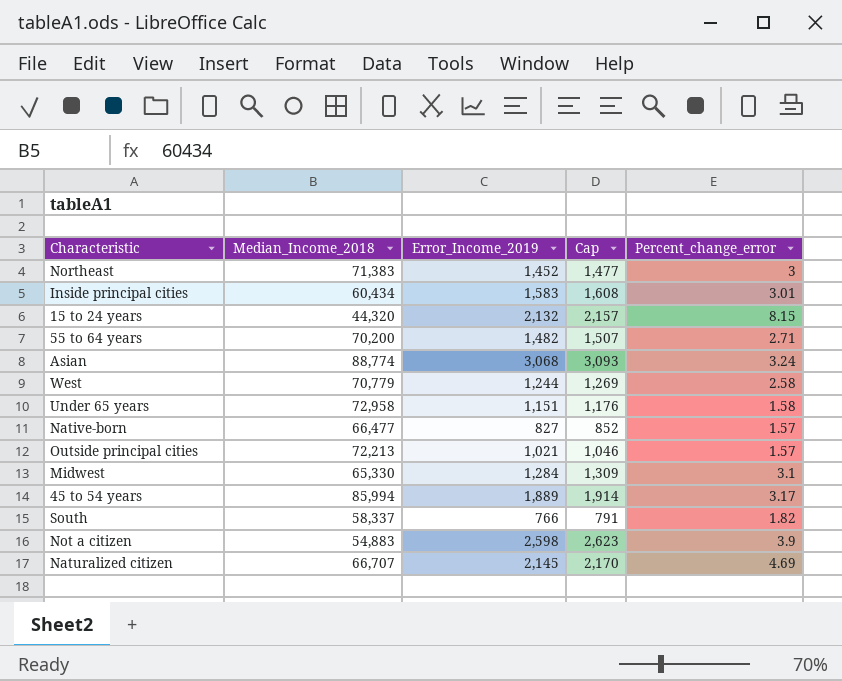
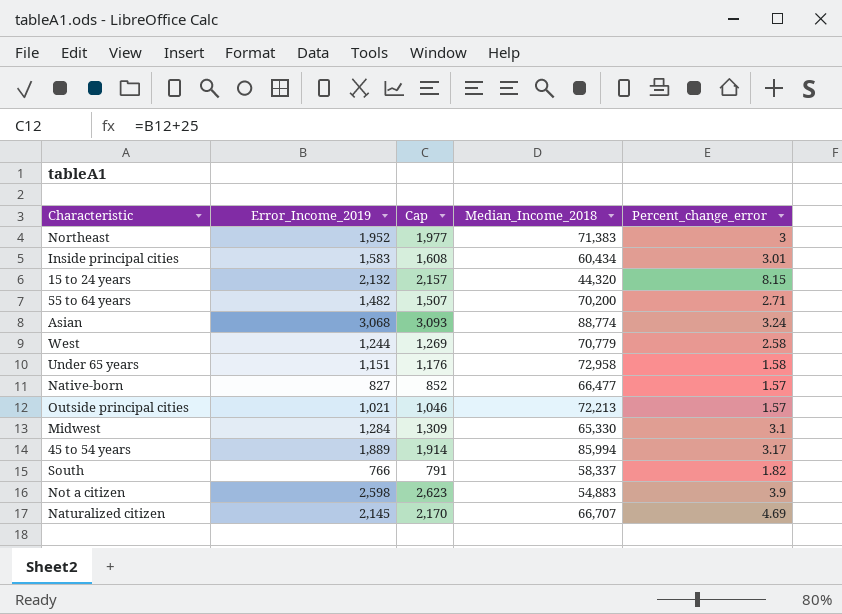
column Median_Income_2018 | position: 2 -> 4
Northeast | Error_Income_2019: 1,452 -> 1,952
Northeast | Cap: 1,477 -> 1,977

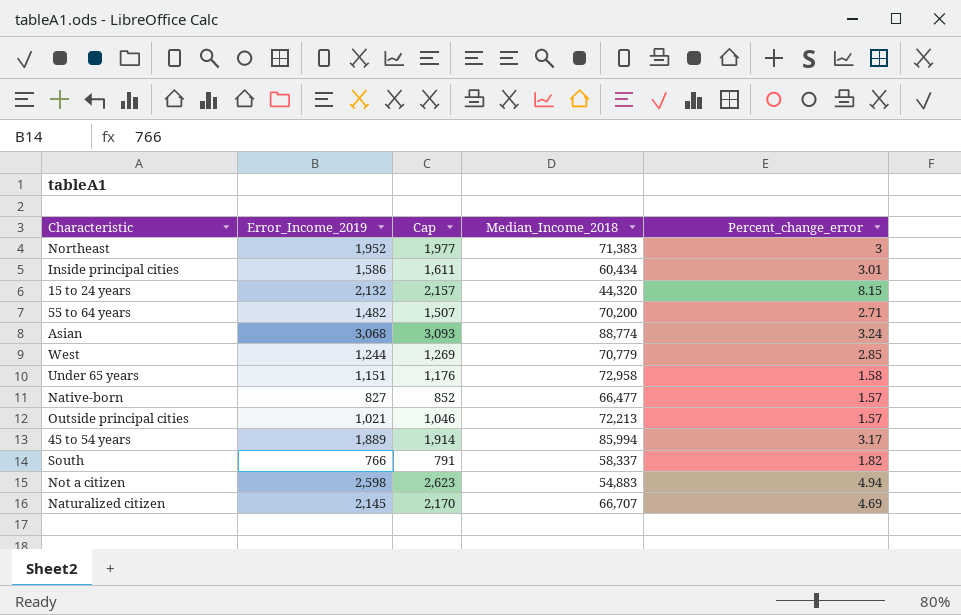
row Midwest: 1,284 | 1,309 | 65,330 | 3.1 -> none
Inside principal cities | Error_Income_2019: 1,583 -> 1,586
Inside principal cities | Cap: 1,608 -> 1,611
West | Percent_change_error: 2.58 -> 2.85
Not a citizen | Percent_change_error: 3.9 -> 4.94

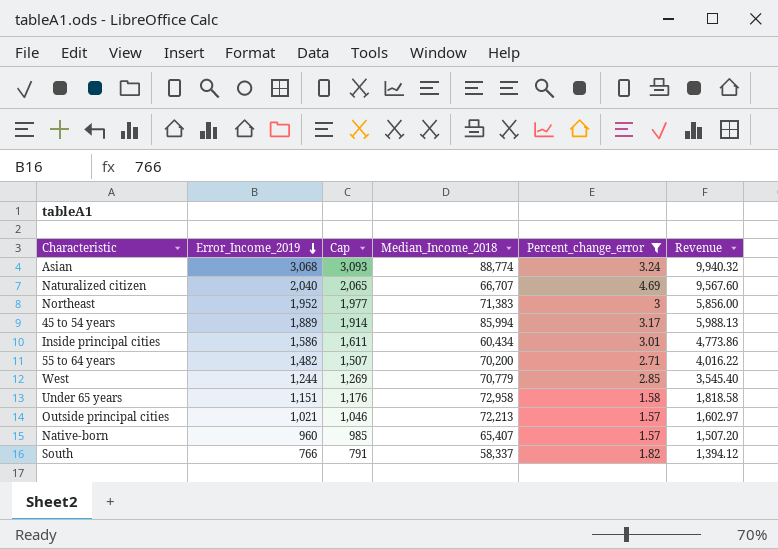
filter: none -> Percent_change_error <= 4.69
row order: none -> Error_Income_2019 descending
column Revenue | formula: none -> [Error_Income_2019] * [Percent_change_error]
Naturalized citizen | Error_Income_2019: 2,145 -> 2,040
Naturalized citizen | Cap: 2,170 -> 2,065
Native-born | Error_Income_2019: 827 -> 960
Native-born | Cap: 852 -> 985
Native-born | Median_Income_2018: 66,477 -> 65,407

